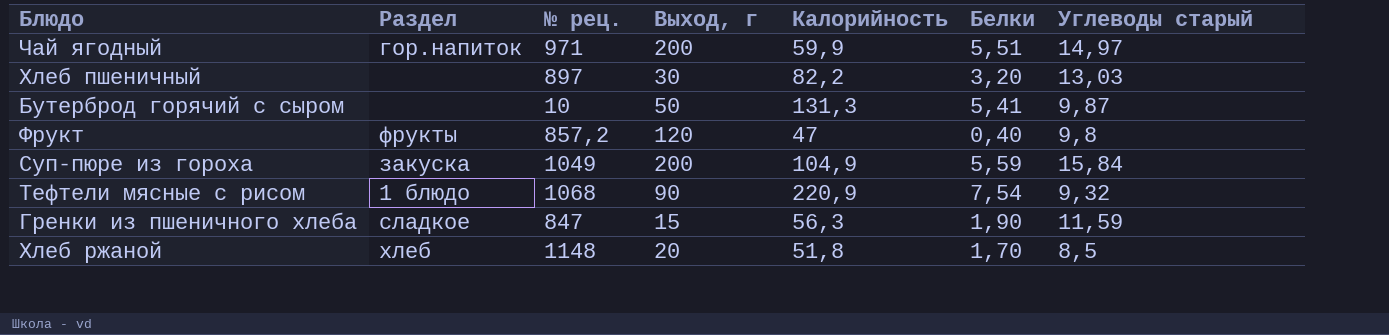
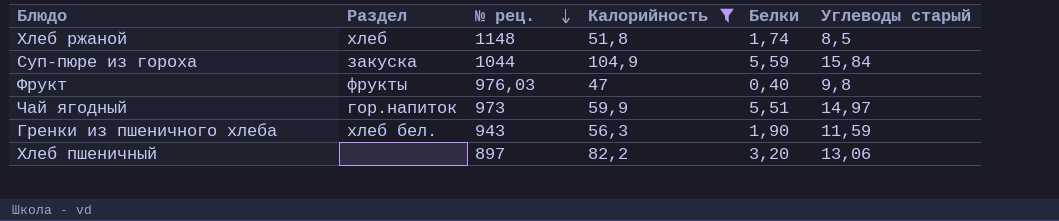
filter: none -> Калорийность <= 104,9
row order: none -> № рец. descending
column Выход, г | position: 4 -> none
Хлеб ржаной | Белки: 1,70 -> 1,74
Суп-пюре из гороха | № рец.: 1049 -> 1044
Фрукт | № рец.: 857,2 -> 976,03
Чай ягодный | № рец.: 971 -> 973
Гренки из пшеничного хлеба | Раздел: сладкое -> хлеб бел.
Гренки из пшеничного хлеба | № рец.: 847 -> 943
Хлеб пшеничный | Углеводы старый: 13,03 -> 13,06

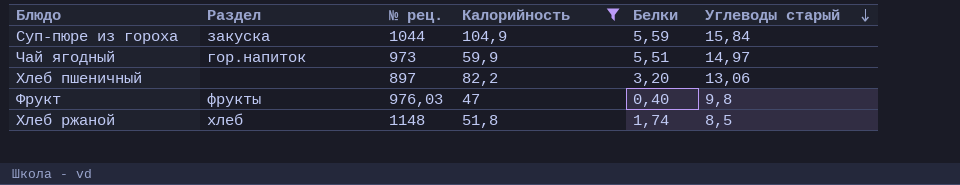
row order: № рец. descending -> Углеводы старый descending
row Гренки из пшеничного хлеба: хлеб бел. | 943 | 56,3 | 1,90 | 11,59 -> none

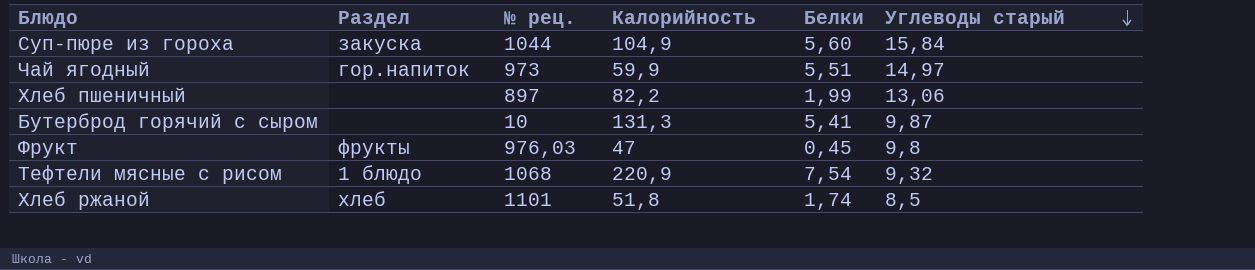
filter: Калорийность <= 104,9 -> none
Суп-пюре из гороха | Белки: 5,59 -> 5,60
Хлеб пшеничный | Белки: 3,20 -> 1,99
Фрукт | Белки: 0,40 -> 0,45
Хлеб ржаной | № рец.: 1148 -> 1101

